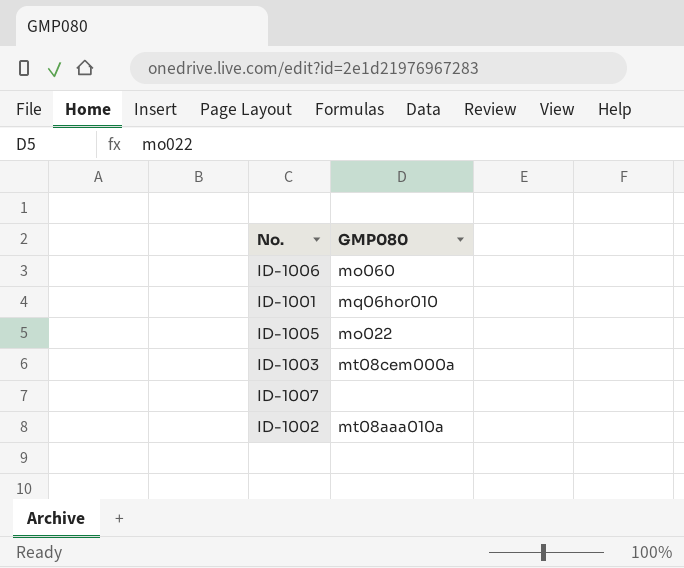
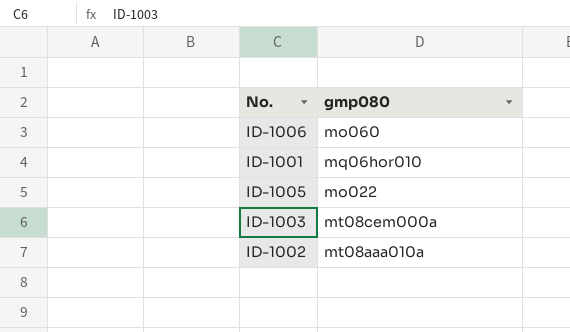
column name: GMP080 -> gmp080
row ID-1007: none -> none

